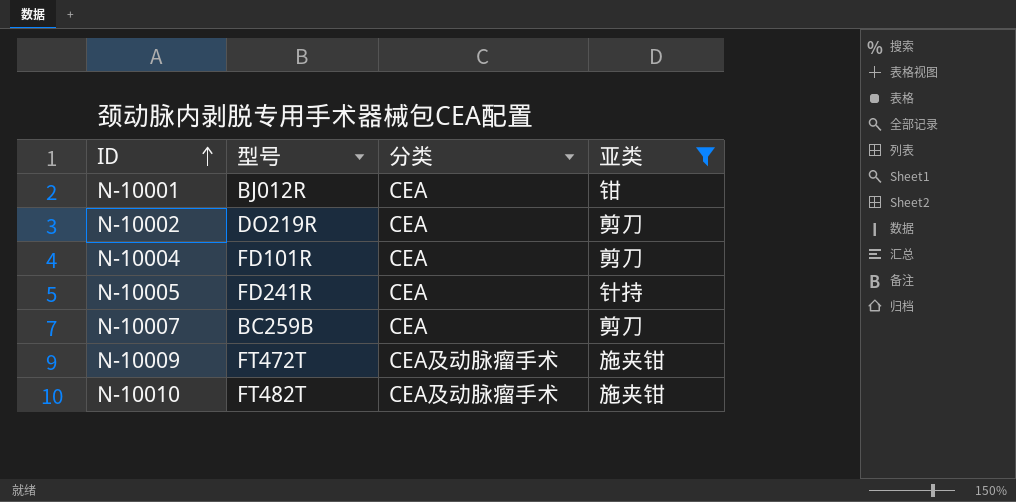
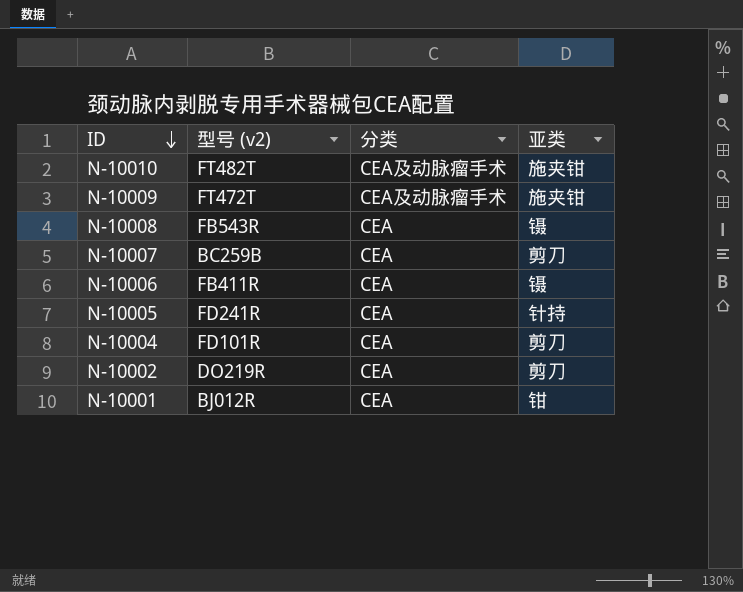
filter: 亚类 != 镊 -> none
row order: ID ascending -> ID descending
column name: 型号 -> 型号 (v2)

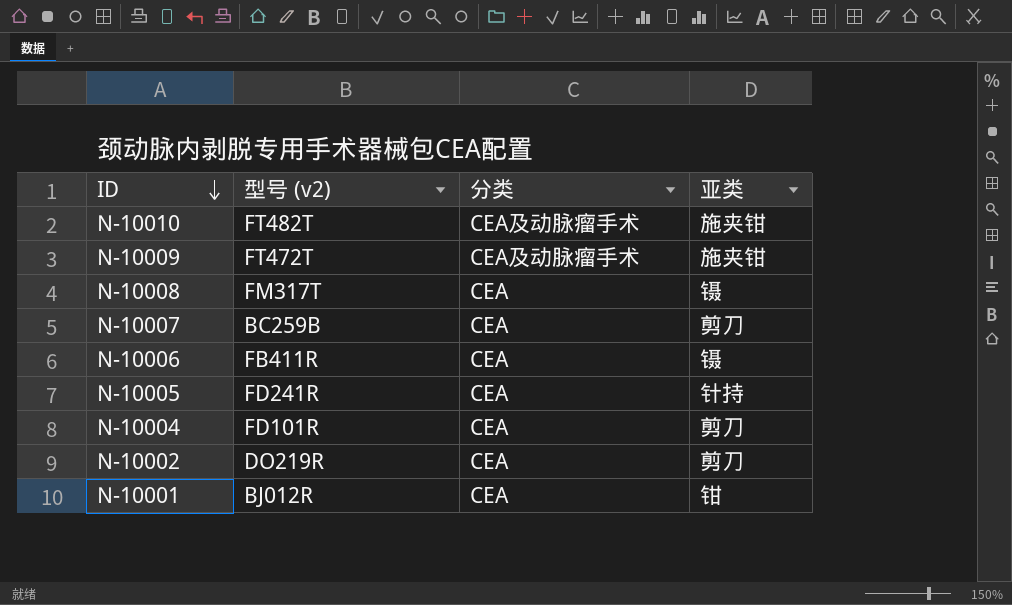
N-10008 | 型号 (v2): FB543R -> FM317T

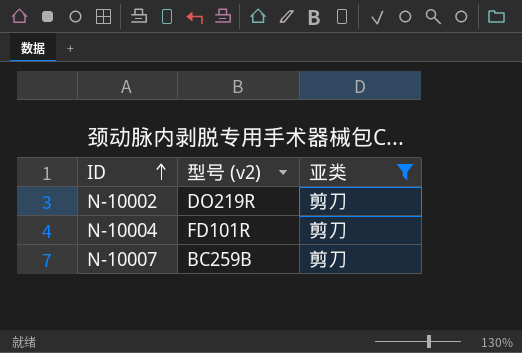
filter: none -> 亚类 = 剪刀
row order: ID descending -> ID ascending
column 分类 | position: 3 -> none

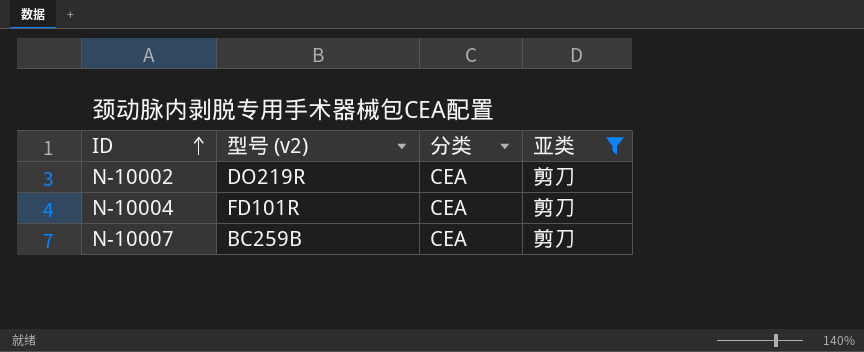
column 分类 | position: none -> 3

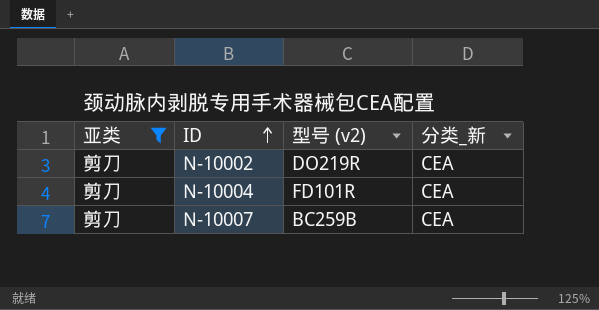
column 亚类 | position: 4 -> 1
column name: 分类 -> 分类_新

